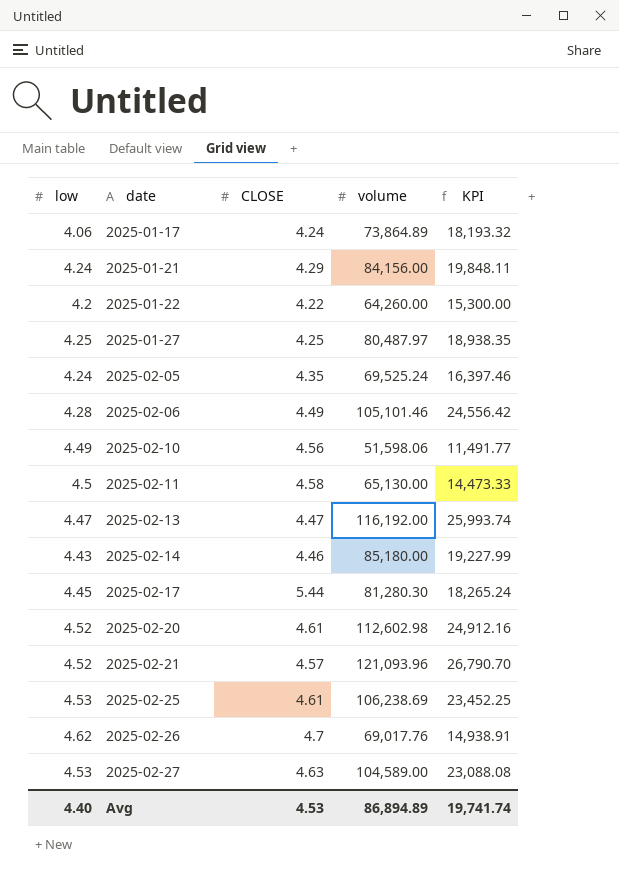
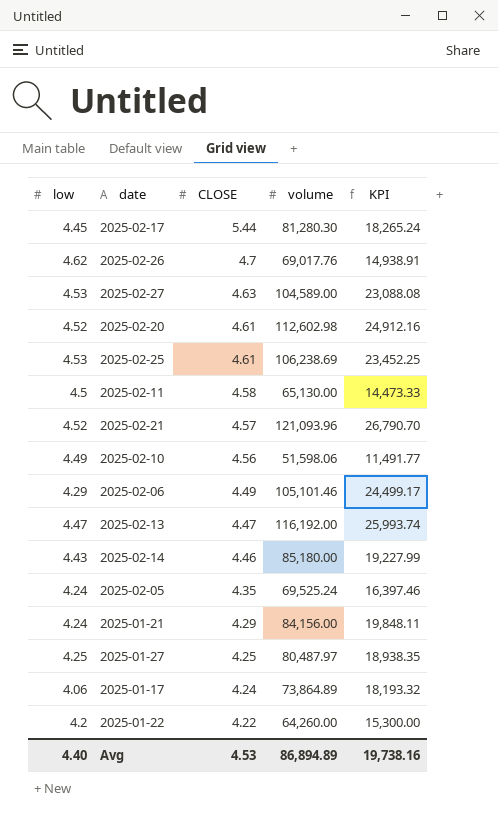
row order: date ascending -> CLOSE descending
2025-02-06 | low: 4.28 -> 4.29
2025-02-06 | KPI: 24,556.42 -> 24,499.17
Avg | KPI: 19,741.74 -> 19,738.16

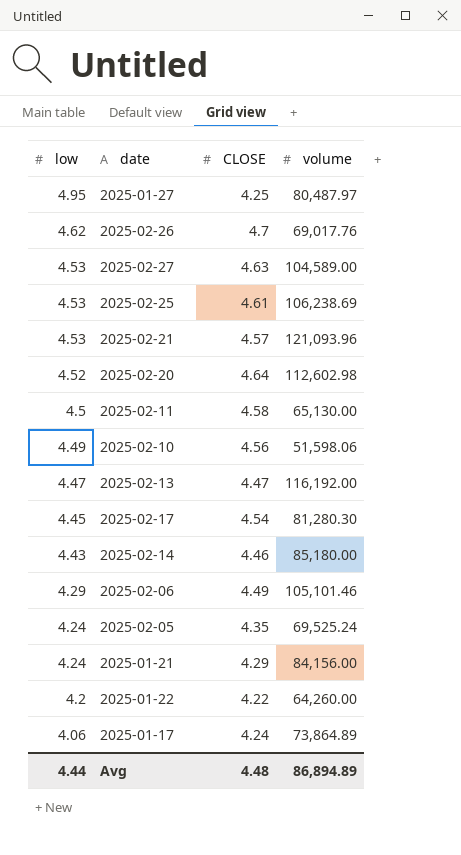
row order: CLOSE descending -> low descending
column KPI | formula: [volume] / [low] -> none
2025-01-27 | low: 4.25 -> 4.95
2025-02-21 | low: 4.52 -> 4.53
2025-02-20 | CLOSE: 4.61 -> 4.64
2025-02-17 | CLOSE: 5.44 -> 4.54
Avg | low: 4.40 -> 4.44
Avg | CLOSE: 4.53 -> 4.48

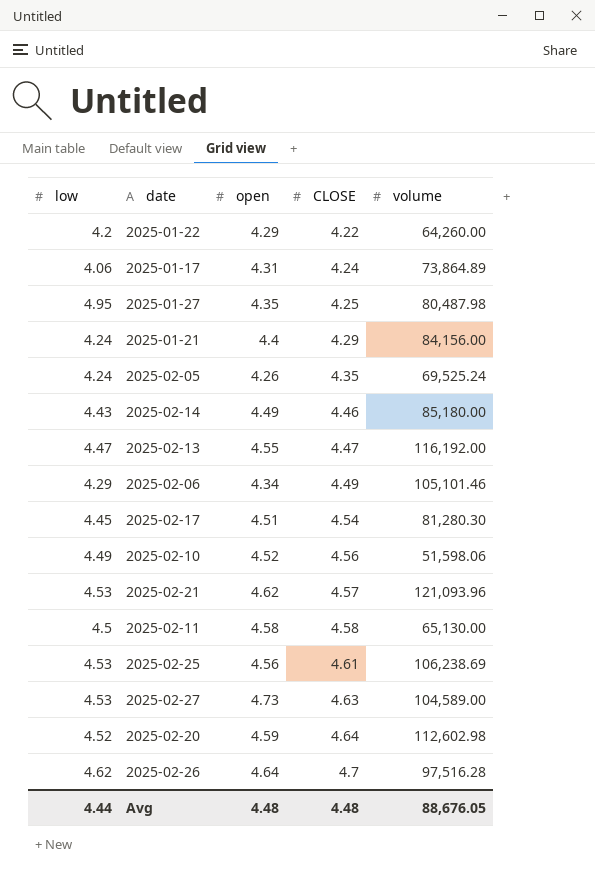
row order: low descending -> CLOSE ascending
column open | position: none -> 3
2025-01-27 | volume: 80,487.97 -> 80,487.98
2025-02-26 | volume: 69,017.76 -> 97,516.28
Avg | volume: 86,894.89 -> 88,676.05

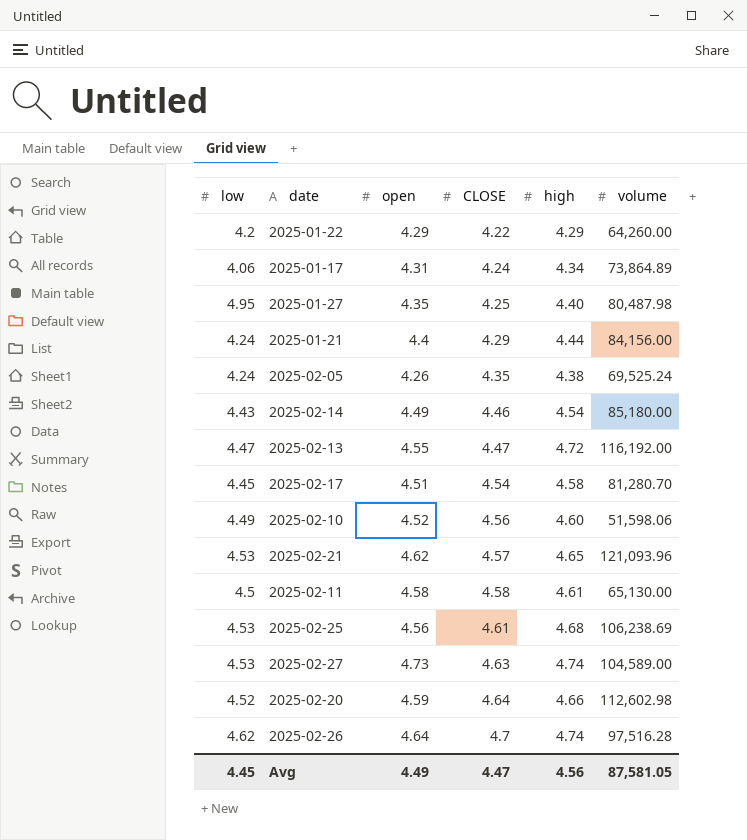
column high | position: none -> 5
row 2025-02-06: 4.29 | 4.34 | 4.49 | 105,101.46 -> none
2025-02-17 | volume: 81,280.30 -> 81,280.70
Avg | low: 4.44 -> 4.45
Avg | open: 4.48 -> 4.49
Avg | CLOSE: 4.48 -> 4.47
Avg | volume: 88,676.05 -> 87,581.05

